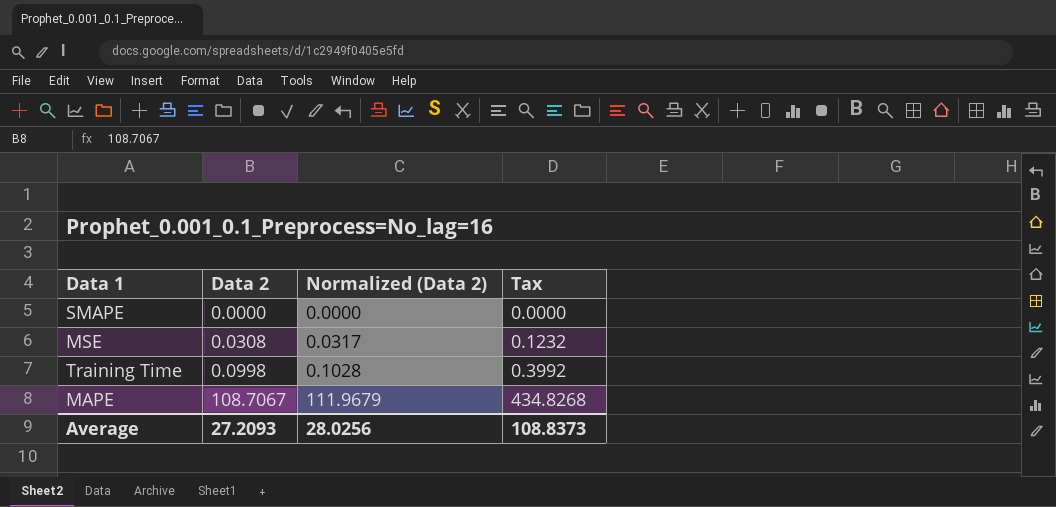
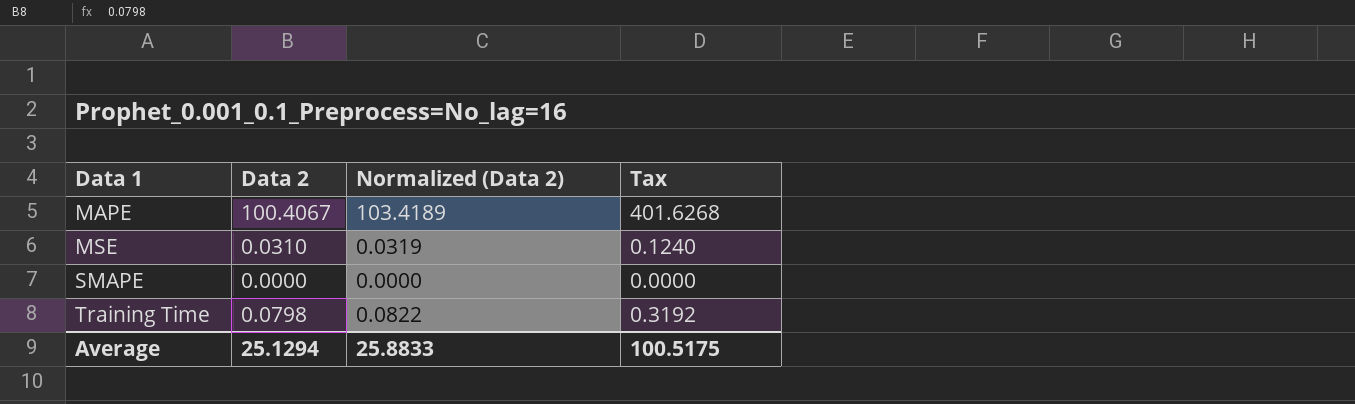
row order: Data 2 ascending -> Data 1 ascending
MAPE | Data 2: 108.7067 -> 100.4067
MAPE | Normalized (Data 2): 111.9679 -> 103.4189
MAPE | Tax: 434.8268 -> 401.6268
MSE | Data 2: 0.0308 -> 0.0310
MSE | Normalized (Data 2): 0.0317 -> 0.0319
MSE | Tax: 0.1232 -> 0.1240
Training Time | Data 2: 0.0998 -> 0.0798
Training Time | Normalized (Data 2): 0.1028 -> 0.0822
Training Time | Tax: 0.3992 -> 0.3192
Average | Data 2: 27.2093 -> 25.1294
Average | Normalized (Data 2): 28.0256 -> 25.8833
Average | Tax: 108.8373 -> 100.5175

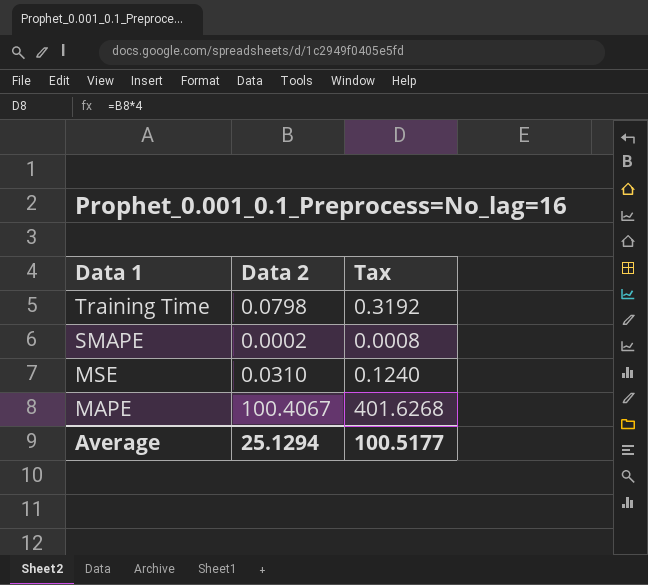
row order: Data 1 ascending -> Data 1 descending
column Normalized (Data 2) | formula: [Data 2] * 1.03 -> none
SMAPE | Data 2: 0.0000 -> 0.0002
SMAPE | Tax: 0.0000 -> 0.0008
Average | Tax: 100.5175 -> 100.5177

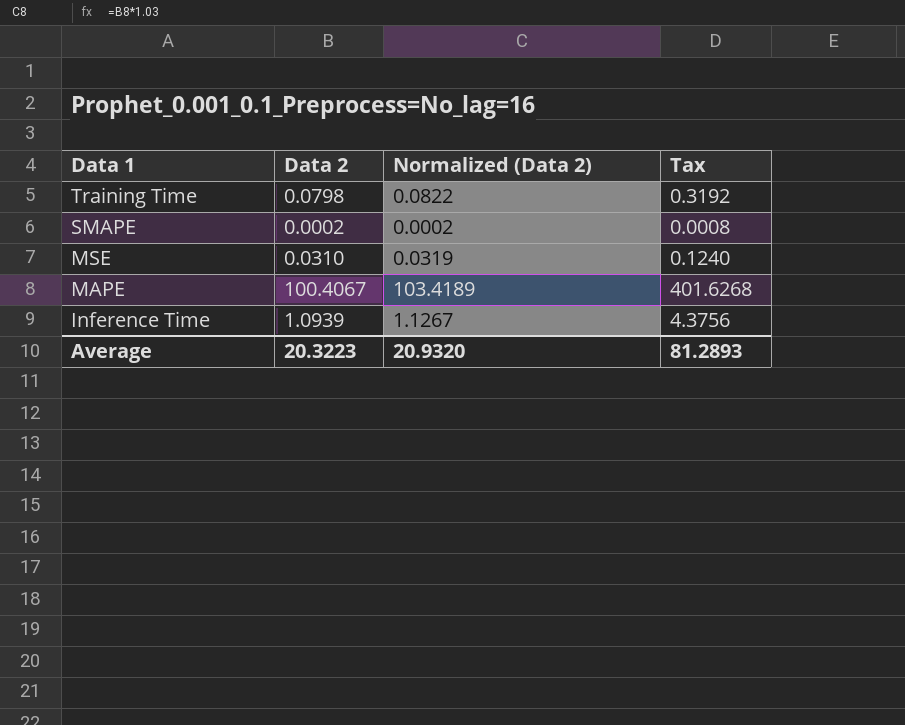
column Normalized (Data 2) | formula: none -> [Data 2] * 1.03
row Inference Time: none -> 1.0939 | 1.1267 | 4.3756
Average | Data 2: 25.1294 -> 20.3223
Average | Tax: 100.5177 -> 81.2893

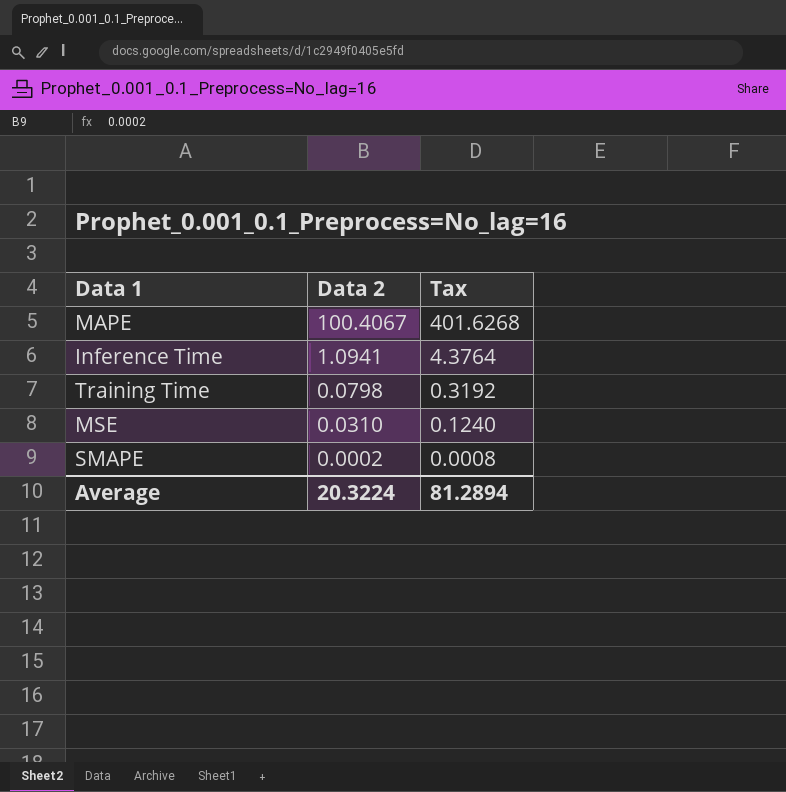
row order: Data 1 descending -> Data 2 descending
column Normalized (Data 2) | formula: [Data 2] * 1.03 -> none
Inference Time | Data 2: 1.0939 -> 1.0941
Inference Time | Tax: 4.3756 -> 4.3764
Average | Data 2: 20.3223 -> 20.3224
Average | Tax: 81.2893 -> 81.2894

